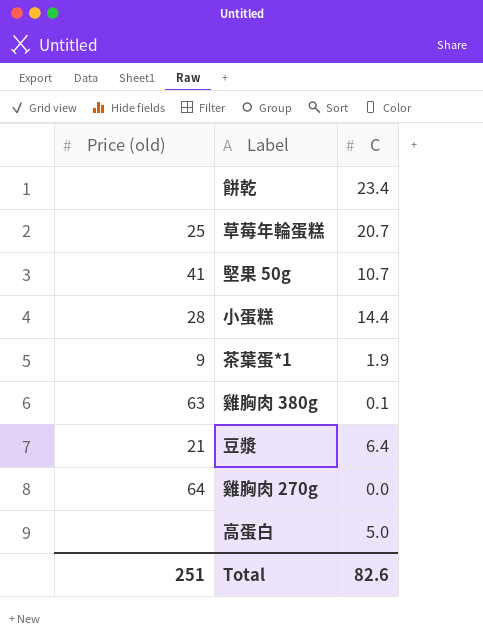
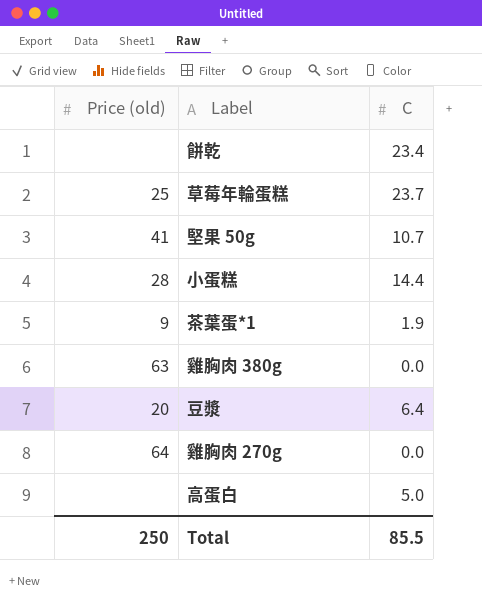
草莓年輪蛋糕 | C: 20.7 -> 23.7
雞胸肉 380g | C: 0.1 -> 0.0
豆漿 | Price (old): 21 -> 20
Total | Price (old): 251 -> 250
Total | C: 82.6 -> 85.5

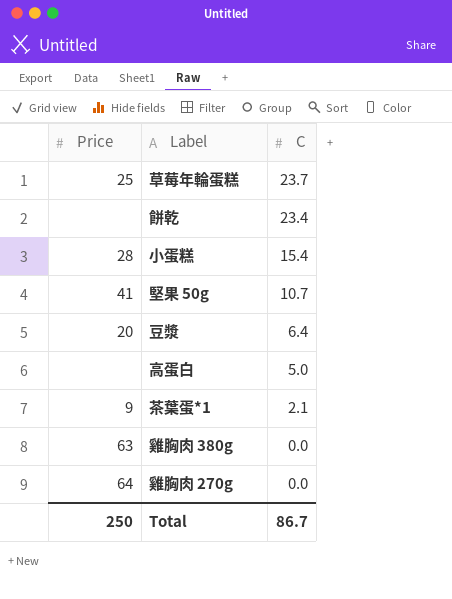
row order: none -> C descending
column name: Price (old) -> Price
小蛋糕 | C: 14.4 -> 15.4
茶葉蛋*1 | C: 1.9 -> 2.1
Total | C: 85.5 -> 86.7

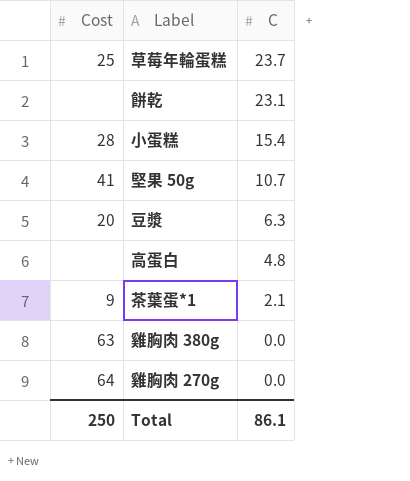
column name: Price -> Cost
餅乾 | C: 23.4 -> 23.1
豆漿 | C: 6.4 -> 6.3
高蛋白 | C: 5.0 -> 4.8
Total | C: 86.7 -> 86.1

